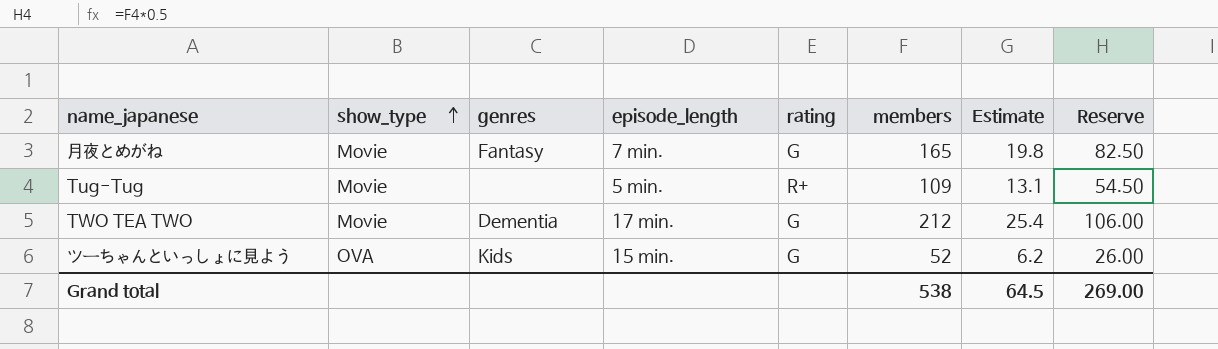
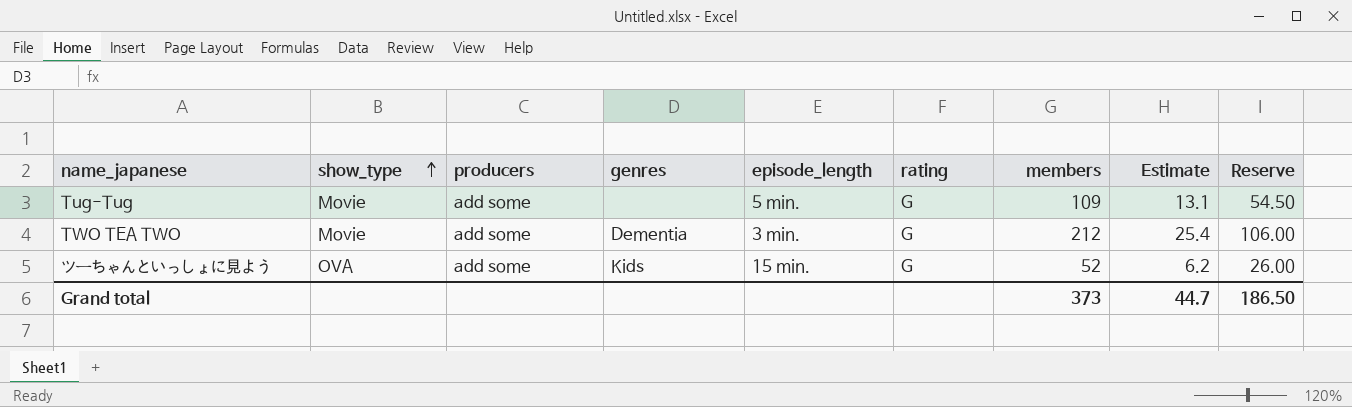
column producers | position: none -> 3
row 月夜とめがね: Movie | Fantasy | 7 min. | G | 165 | 19.8 | 82.50 -> none
Tug-Tug | rating: R+ -> G
TWO TEA TWO | episode_length: 17 min. -> 3 min.
Grand total | members: 538 -> 373
Grand total | Estimate: 64.5 -> 44.7
Grand total | Reserve: 269.00 -> 186.50

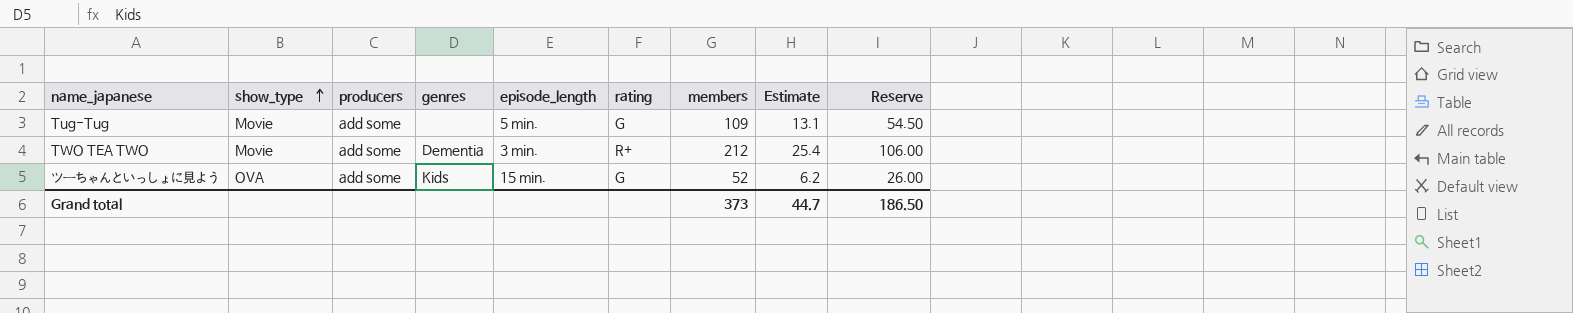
TWO TEA TWO | rating: G -> R+

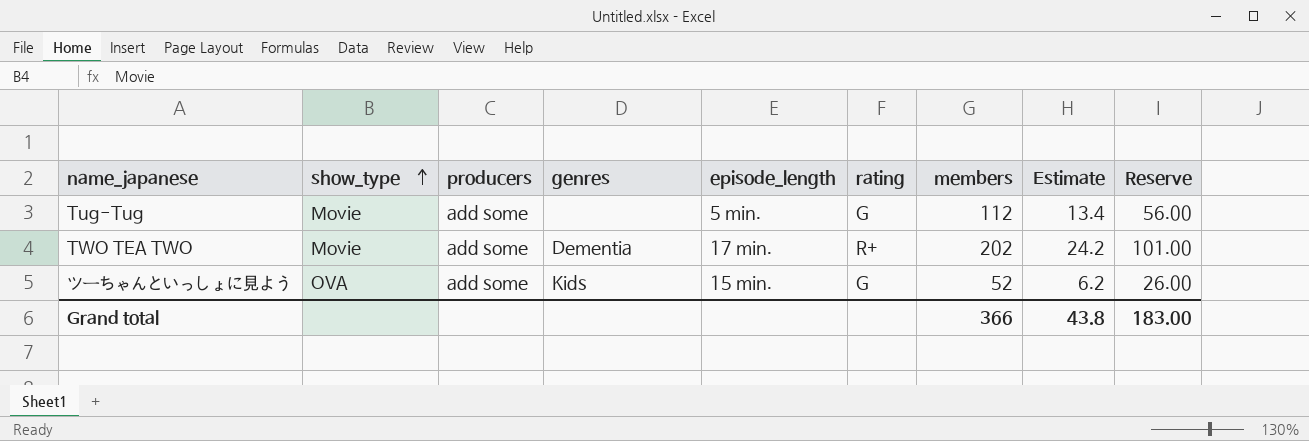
Tug-Tug | members: 109 -> 112
Tug-Tug | Estimate: 13.1 -> 13.4
Tug-Tug | Reserve: 54.50 -> 56.00
TWO TEA TWO | episode_length: 3 min. -> 17 min.
TWO TEA TWO | members: 212 -> 202
TWO TEA TWO | Estimate: 25.4 -> 24.2
TWO TEA TWO | Reserve: 106.00 -> 101.00
Grand total | members: 373 -> 366
Grand total | Estimate: 44.7 -> 43.8
Grand total | Reserve: 186.50 -> 183.00

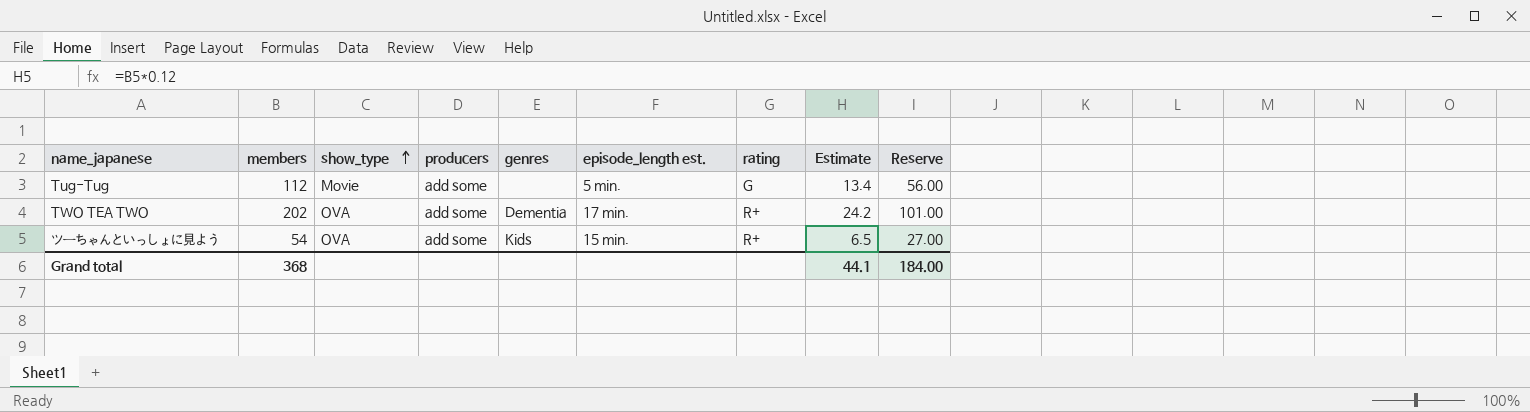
column members | position: 7 -> 2
column name: episode_length -> episode_length est.
TWO TEA TWO | show_type: Movie -> OVA
ツーちゃんといっしょに見よう | members: 52 -> 54
ツーちゃんといっしょに見よう | rating: G -> R+
ツーちゃんといっしょに見よう | Estimate: 6.2 -> 6.5
ツーちゃんといっしょに見よう | Reserve: 26.00 -> 27.00
Grand total | members: 366 -> 368
Grand total | Estimate: 43.8 -> 44.1
Grand total | Reserve: 183.00 -> 184.00

